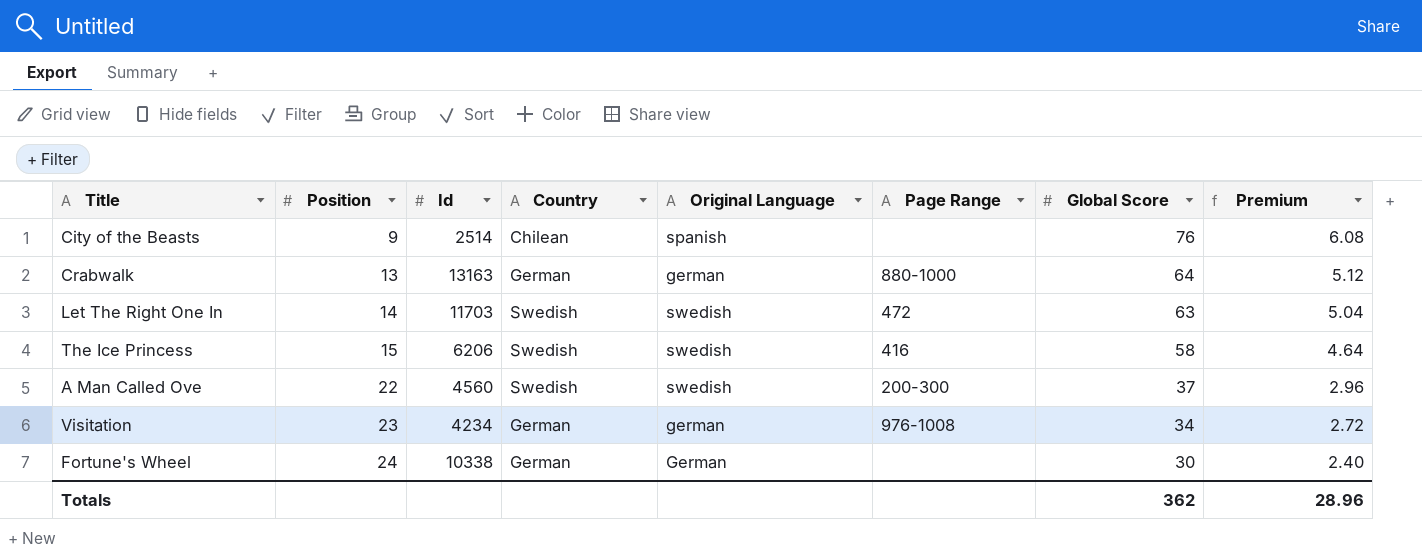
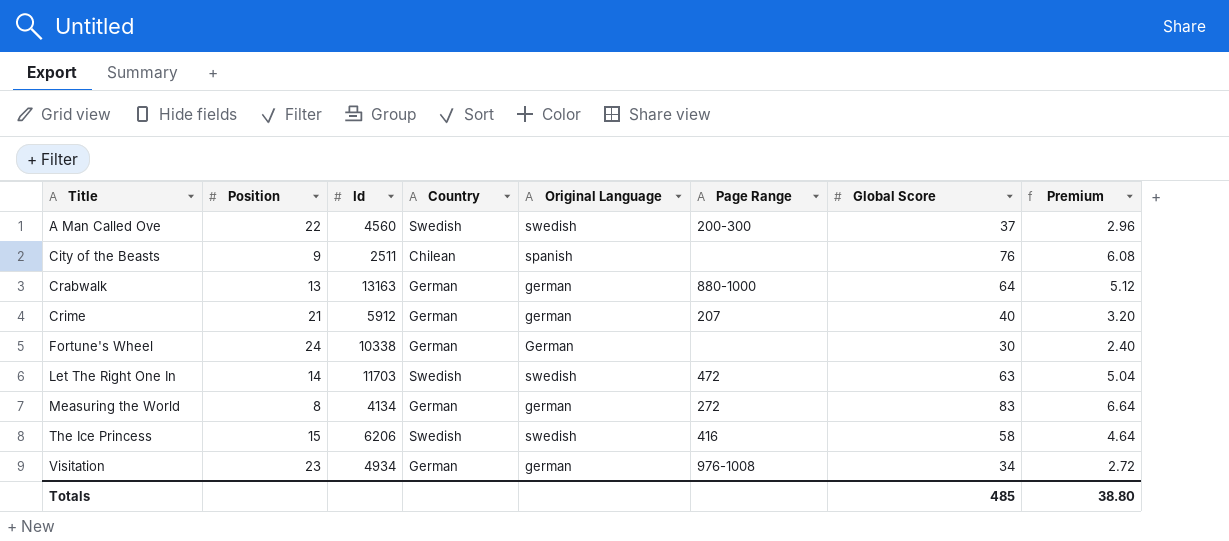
row order: Position ascending -> Title ascending
City of the Beasts | Id: 2514 -> 2511
row Crime: none -> 21 | 5912 | German | german | 207 | 40 | 3.20
row Measuring the World: none -> 8 | 4134 | German | german | 272 | 83 | 6.64
Visitation | Id: 4234 -> 4934
Totals | Global Score: 362 -> 485
Totals | Premium: 28.96 -> 38.80

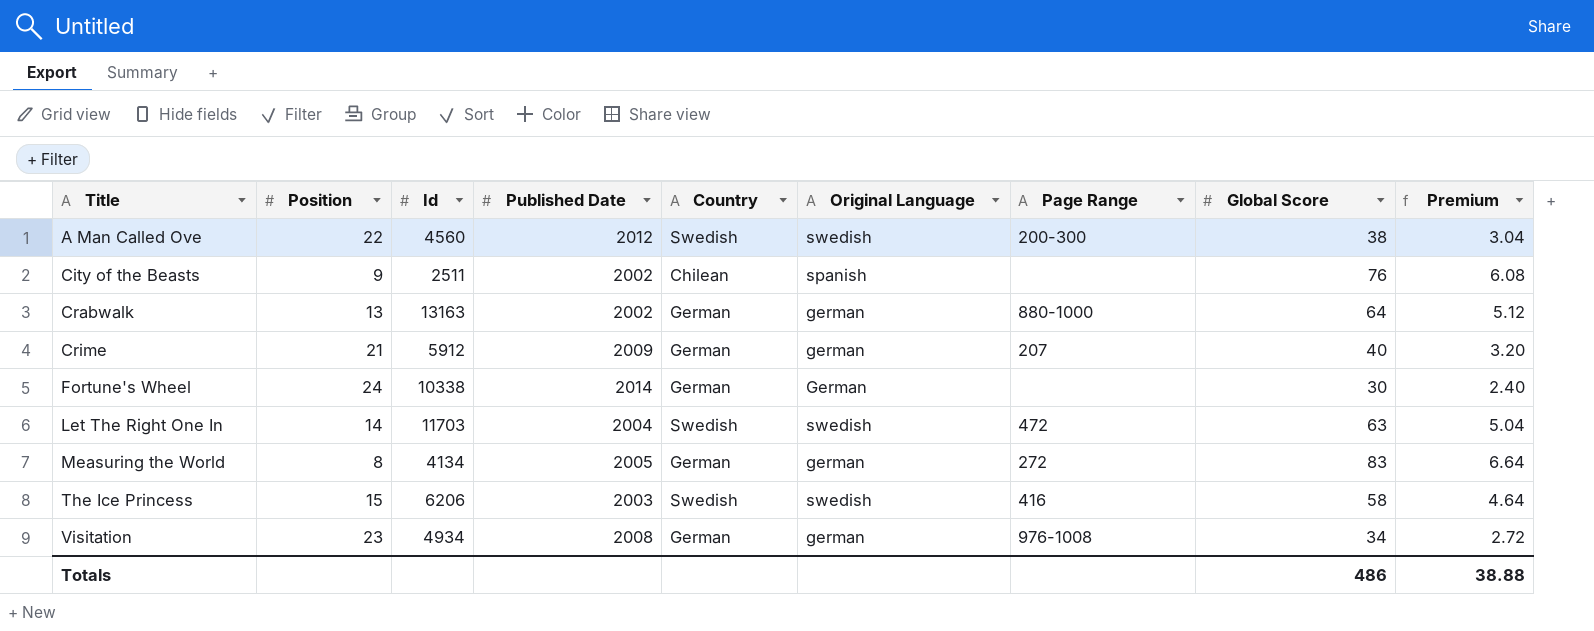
column Published Date | position: none -> 4
A Man Called Ove | Global Score: 37 -> 38
A Man Called Ove | Premium: 2.96 -> 3.04
Totals | Global Score: 485 -> 486
Totals | Premium: 38.80 -> 38.88

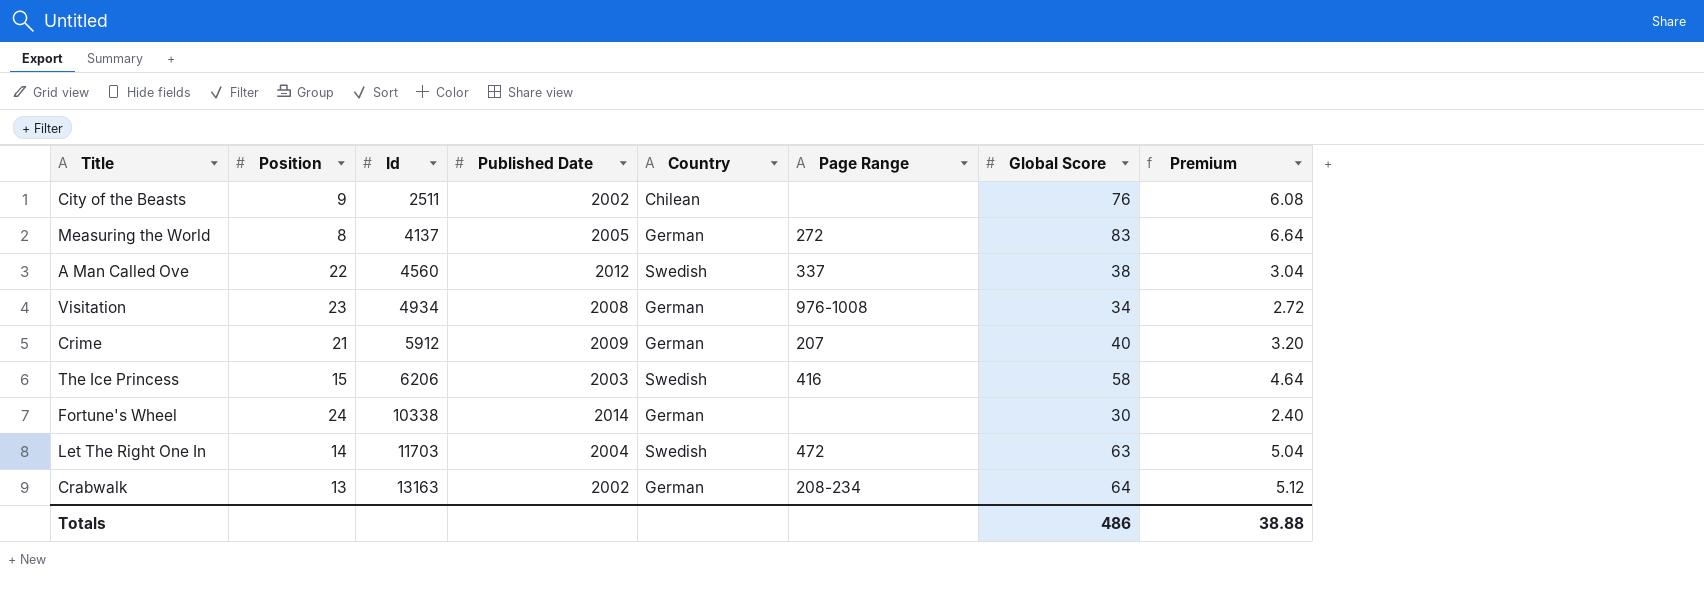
row order: Title ascending -> Id ascending
column Original Language | position: 6 -> none
Measuring the World | Id: 4134 -> 4137
A Man Called Ove | Page Range: 200-300 -> 337
Crabwalk | Page Range: 880-1000 -> 208-234

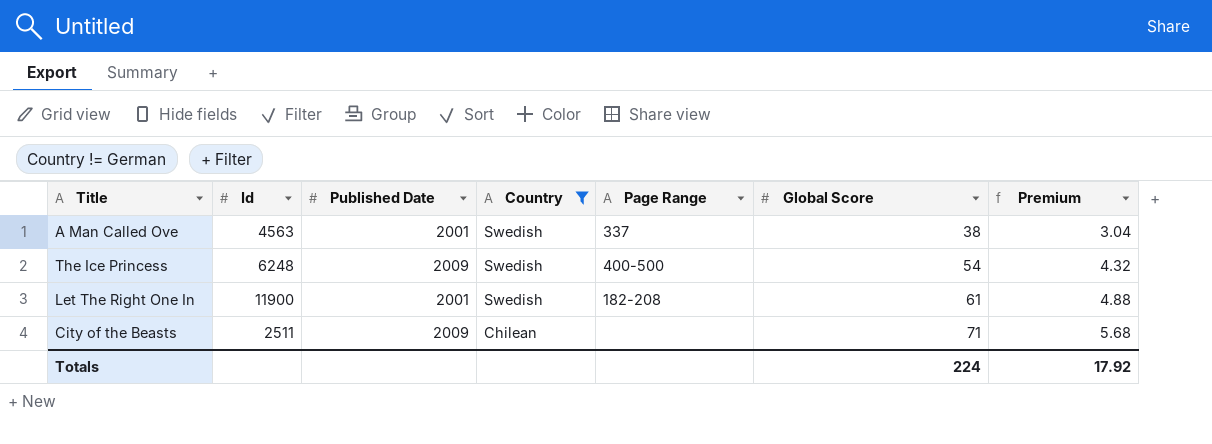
filter: none -> Country != German
row order: Id ascending -> Country descending
column Position | position: 2 -> none
A Man Called Ove | Id: 4560 -> 4563
A Man Called Ove | Published Date: 2012 -> 2001
The Ice Princess | Id: 6206 -> 6248
The Ice Princess | Published Date: 2003 -> 2009
The Ice Princess | Page Range: 416 -> 400-500
The Ice Princess | Global Score: 58 -> 54
The Ice Princess | Premium: 4.64 -> 4.32
Let The Right One In | Id: 11703 -> 11900
Let The Right One In | Published Date: 2004 -> 2001
Let The Right One In | Page Range: 472 -> 182-208
Let The Right One In | Global Score: 63 -> 61
Let The Right One In | Premium: 5.04 -> 4.88
City of the Beasts | Published Date: 2002 -> 2009
City of the Beasts | Global Score: 76 -> 71
City of the Beasts | Premium: 6.08 -> 5.68
Totals | Global Score: 486 -> 224
Totals | Premium: 38.88 -> 17.92

